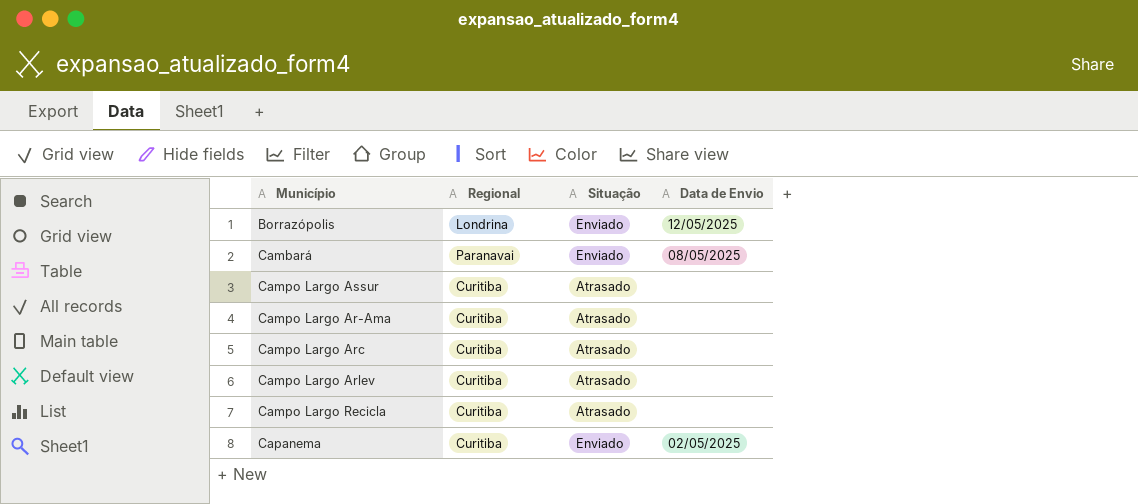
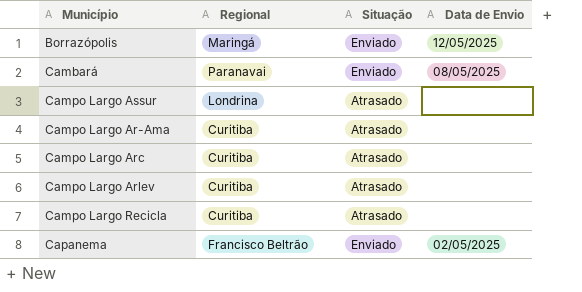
Borrazópolis | Regional: Londrina -> Maringá
Campo Largo Assur | Regional: Curitiba -> Londrina
Capanema | Regional: Curitiba -> Francisco Beltrão

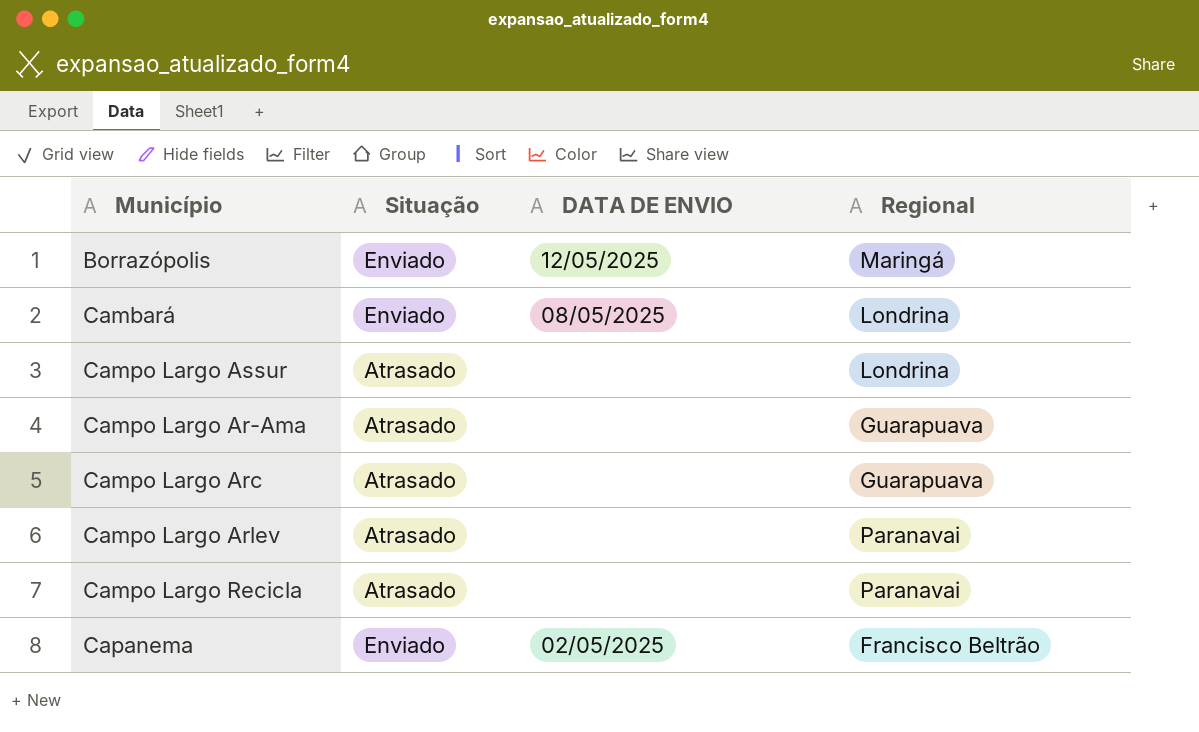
column name: Data de Envio -> DATA DE ENVIO
column Regional | position: 2 -> 4
Cambará | Regional: Paranavai -> Londrina
Campo Largo Ar-Ama | Regional: Curitiba -> Guarapuava
Campo Largo Arc | Regional: Curitiba -> Guarapuava
Campo Largo Arlev | Regional: Curitiba -> Paranavai
Campo Largo Recicla | Regional: Curitiba -> Paranavai

